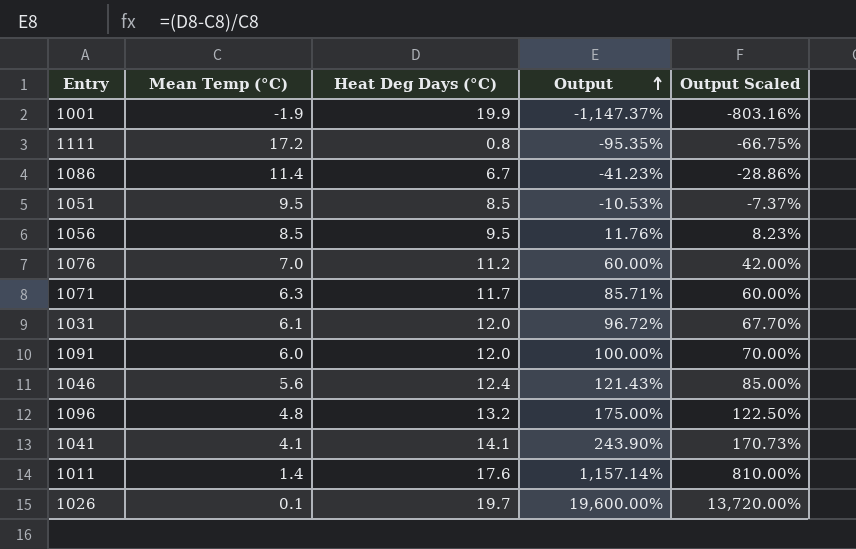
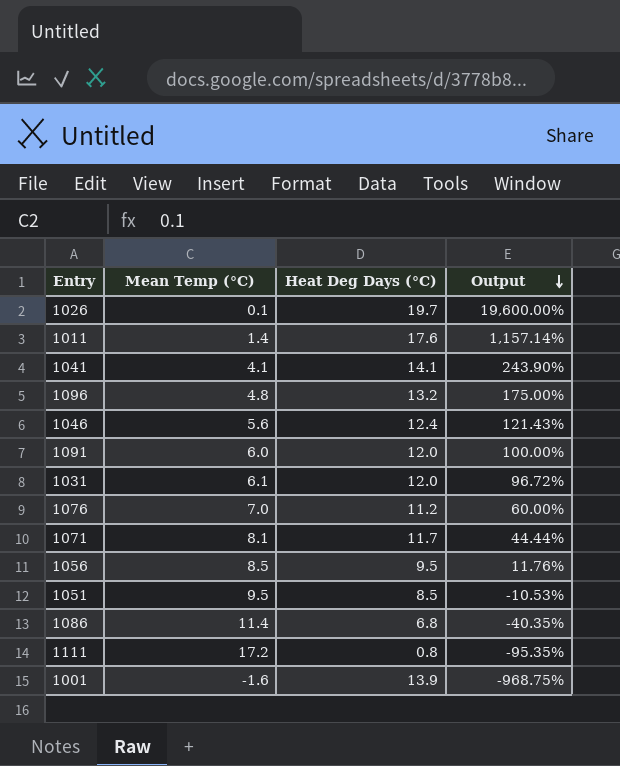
row order: Output ascending -> Output descending
column Output Scaled | formula: [Output] * 0.7 -> none
1071 | Mean Temp (°C): 6.3 -> 8.1
1071 | Output: 85.71% -> 44.44%
1086 | Heat Deg Days (°C): 6.7 -> 6.8
1086 | Output: -41.23% -> -40.35%
1001 | Mean Temp (°C): -1.9 -> -1.6
1001 | Heat Deg Days (°C): 19.9 -> 13.9
1001 | Output: -1,147.37% -> -968.75%

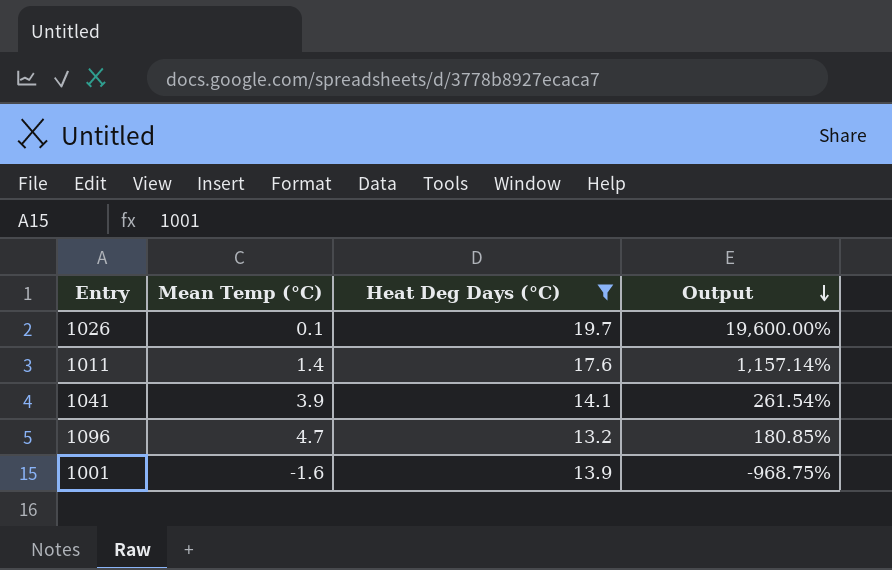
filter: none -> Heat Deg Days (°C) >= 13.2
1041 | Mean Temp (°C): 4.1 -> 3.9
1041 | Output: 243.90% -> 261.54%
1096 | Mean Temp (°C): 4.8 -> 4.7
1096 | Output: 175.00% -> 180.85%

